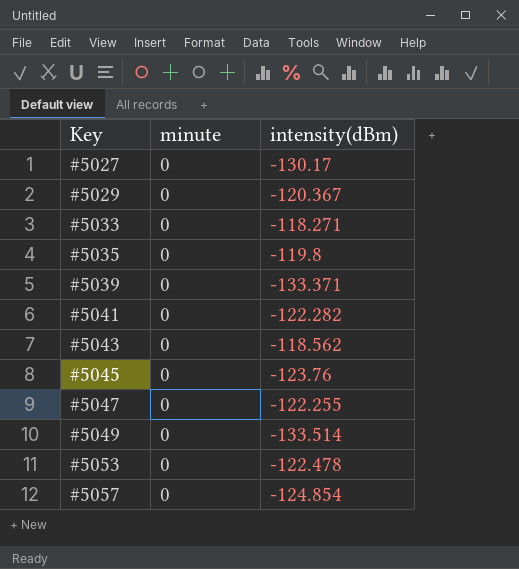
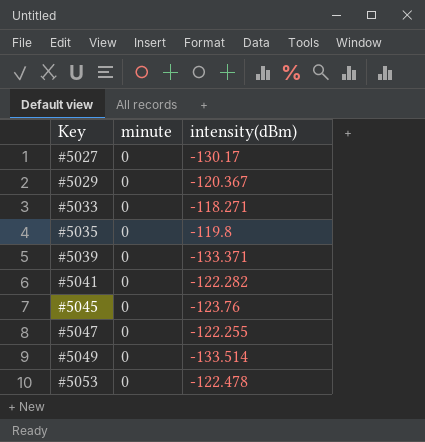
row #5043: 0 | -118.562 -> none
row #5057: 0 | -124.854 -> none

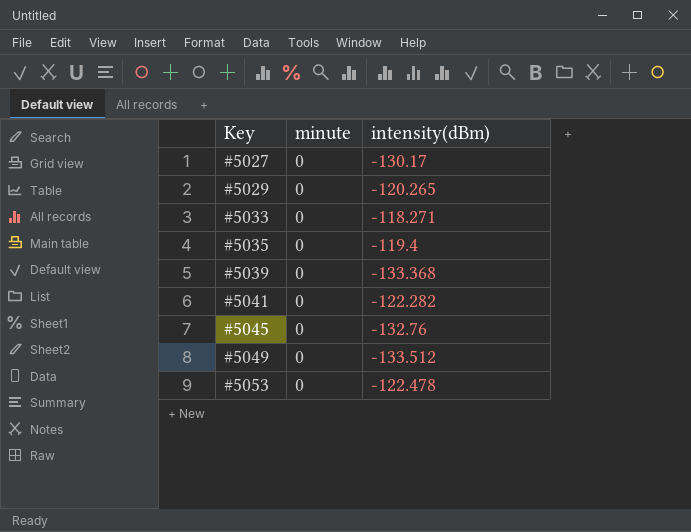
row #5047: 0 | -122.255 -> none
#5029 | intensity(dBm): -120.367 -> -120.265
#5035 | intensity(dBm): -119.8 -> -119.4
#5039 | intensity(dBm): -133.371 -> -133.368
#5045 | intensity(dBm): -123.76 -> -132.76
#5049 | intensity(dBm): -133.514 -> -133.512

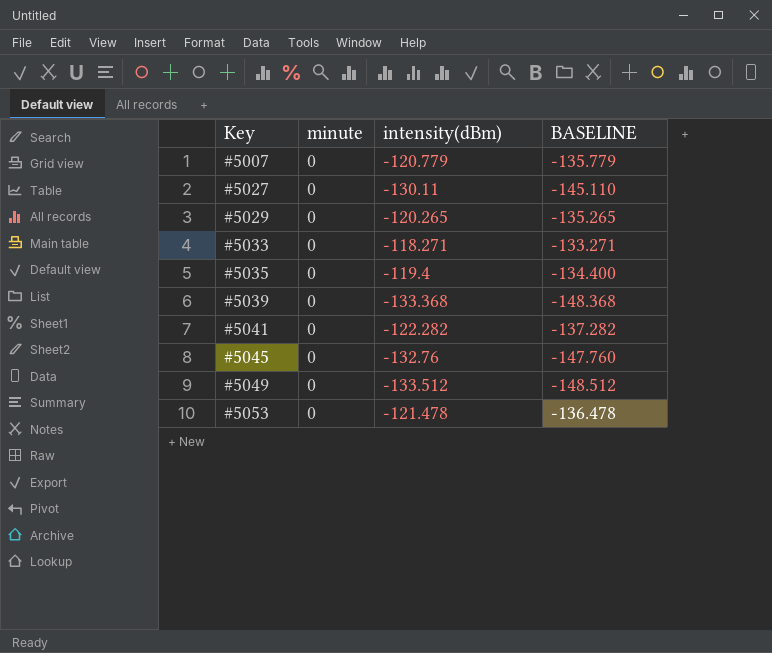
column BASELINE | formula: none -> [intensity(dBm)] - 15
row #5007: none -> 0 | -120.779 | -135.779
#5027 | intensity(dBm): -130.17 -> -130.11
#5053 | intensity(dBm): -122.478 -> -121.478

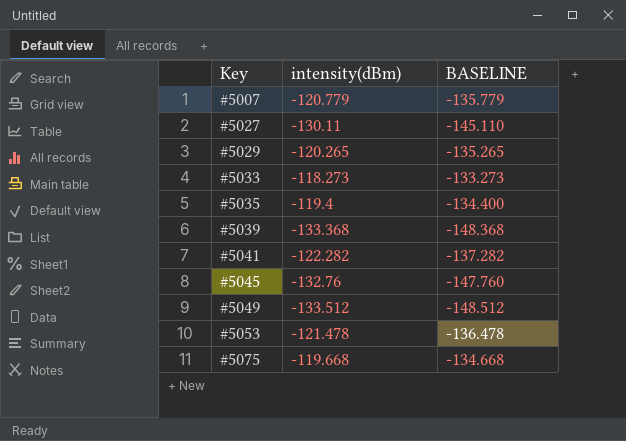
column minute | position: 2 -> none
#5033 | intensity(dBm): -118.271 -> -118.273
#5033 | BASELINE: -133.271 -> -133.273
row #5075: none -> -119.668 | -134.668

